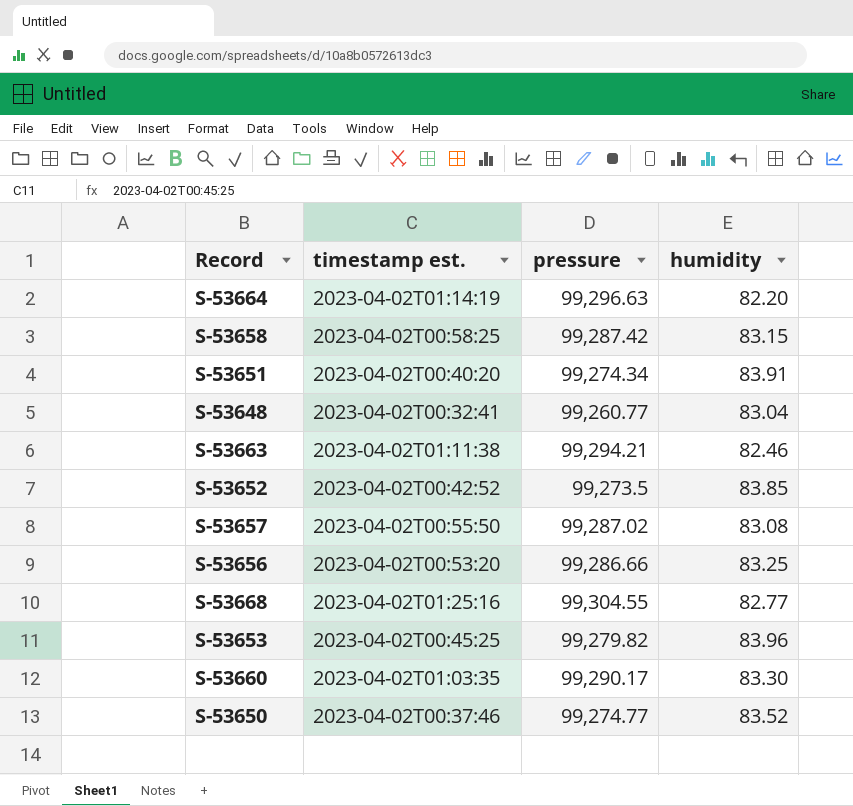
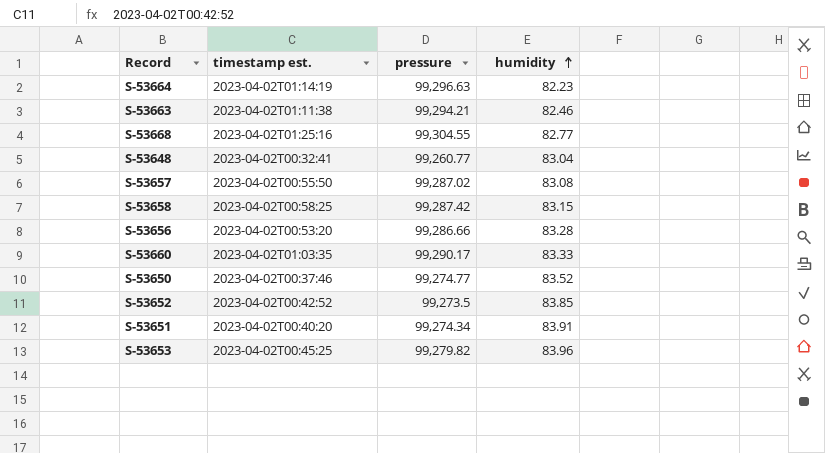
row order: none -> humidity ascending
S-53664 | humidity: 82.20 -> 82.23
S-53656 | humidity: 83.25 -> 83.28
S-53660 | humidity: 83.30 -> 83.33

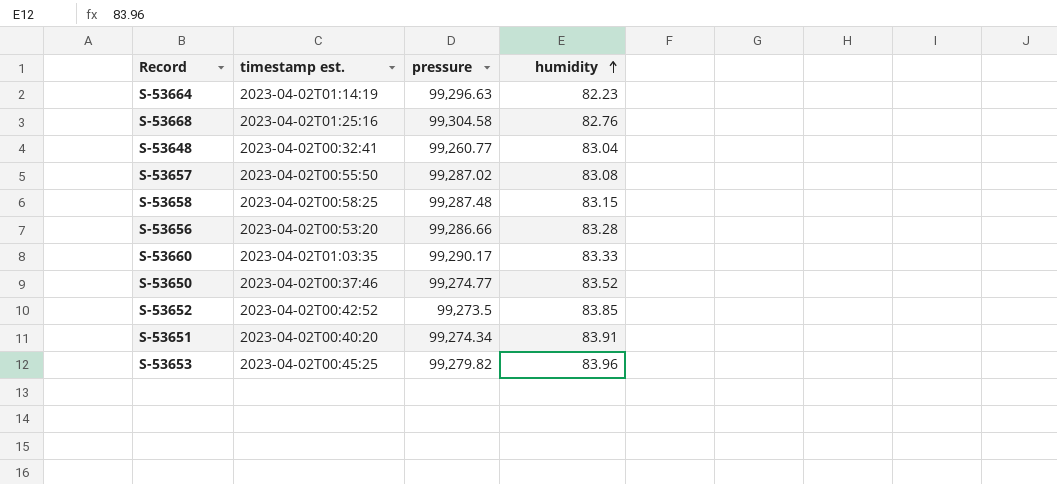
row S-53663: 2023-04-02T01:11:38 | 99,294.21 | 82.46 -> none
S-53668 | pressure: 99,304.55 -> 99,304.58
S-53668 | humidity: 82.77 -> 82.76
S-53658 | pressure: 99,287.42 -> 99,287.48

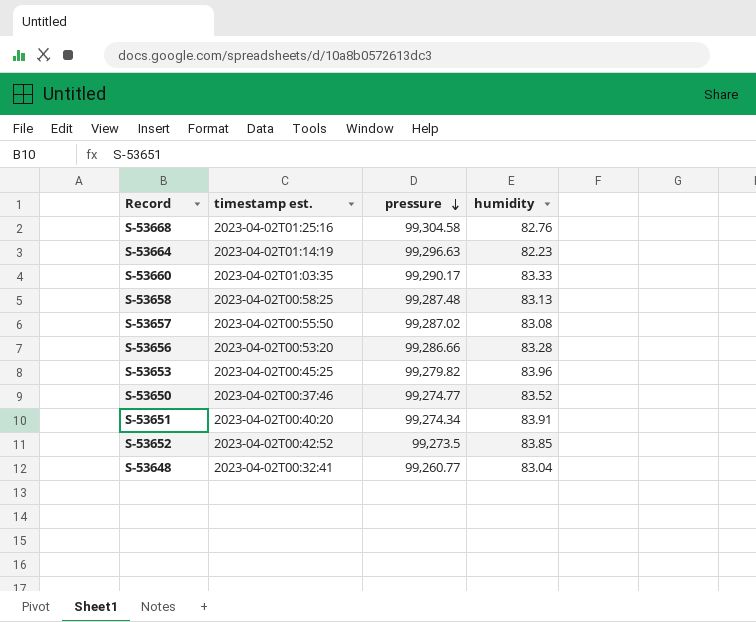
row order: humidity ascending -> pressure descending
S-53658 | humidity: 83.15 -> 83.13

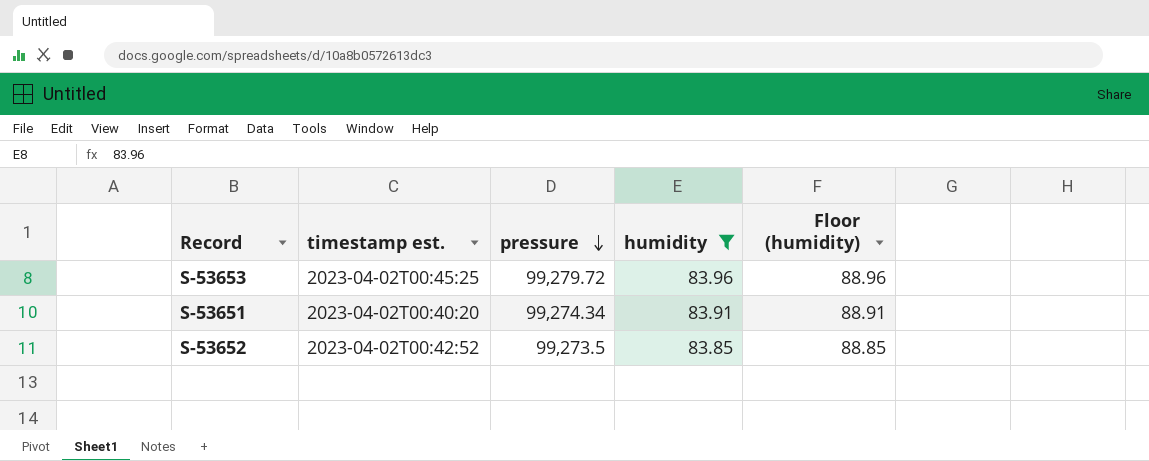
filter: none -> humidity >= 83.85
column Floor (humidity) | formula: none -> [humidity] + 5
S-53653 | pressure: 99,279.82 -> 99,279.72

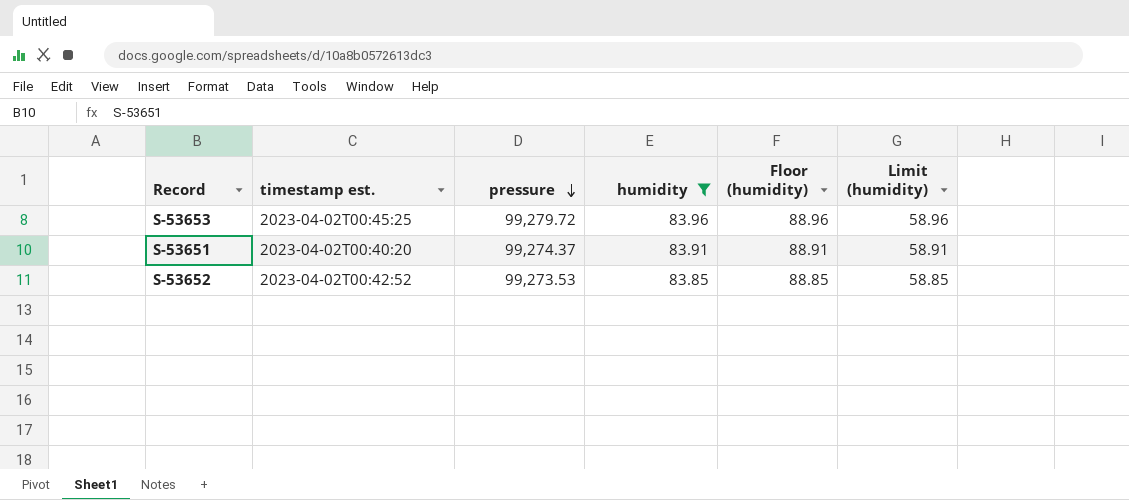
column Limit (humidity) | formula: none -> [humidity] - 25
S-53651 | pressure: 99,274.34 -> 99,274.37
S-53652 | pressure: 99,273.5 -> 99,273.53

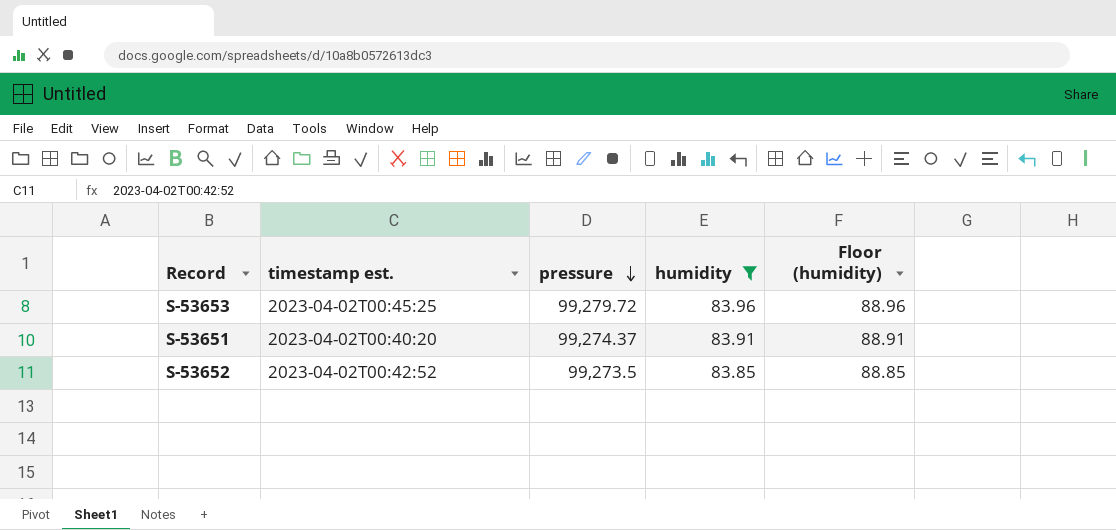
column Limit (humidity) | formula: [humidity] - 25 -> none
S-53652 | pressure: 99,273.53 -> 99,273.5

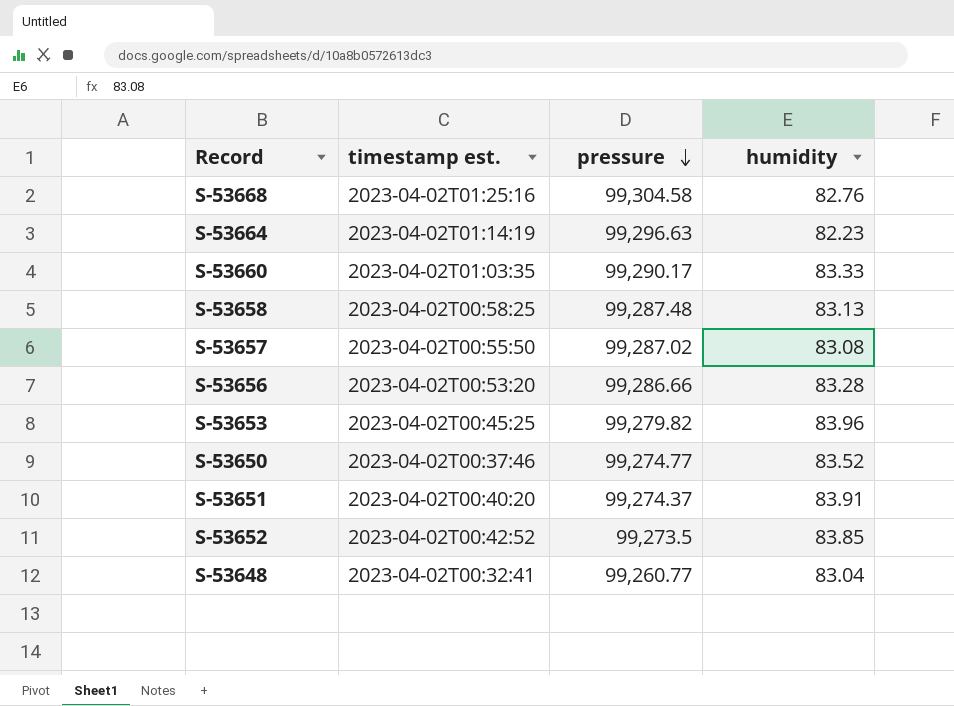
filter: humidity >= 83.85 -> none
column Floor (humidity) | formula: [humidity] + 5 -> none
S-53653 | pressure: 99,279.72 -> 99,279.82

